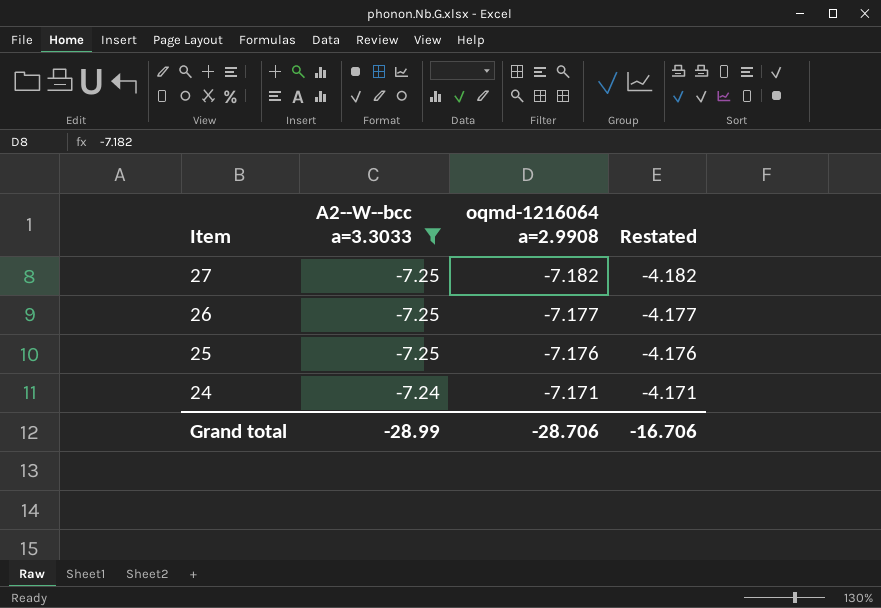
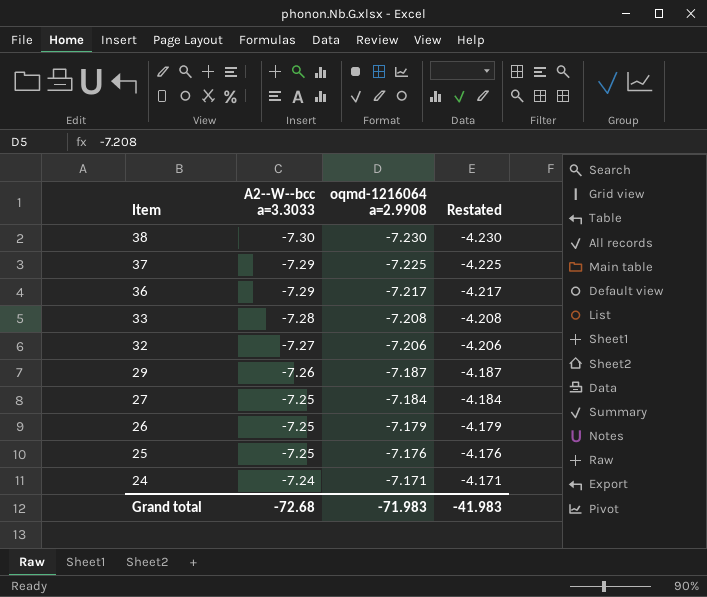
filter: A2--W--bcc a=3.3033 >= -7.25 -> none
27 | oqmd-1216064 a=2.9908: -7.182 -> -7.184
27 | Restated: -4.182 -> -4.184
26 | oqmd-1216064 a=2.9908: -7.177 -> -7.179
26 | Restated: -4.177 -> -4.179
Grand total | A2--W--bcc a=3.3033: -28.99 -> -72.68
Grand total | oqmd-1216064 a=2.9908: -28.706 -> -71.983
Grand total | Restated: -16.706 -> -41.983

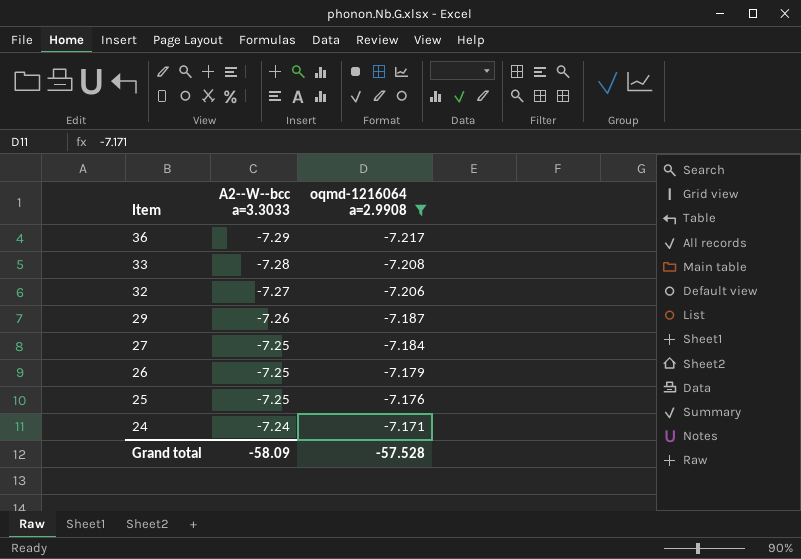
filter: none -> oqmd-1216064 a=2.9908 >= -7.217
column Restated | formula: [oqmd-1216064 a=2.9908] + 3 -> none
Grand total | A2--W--bcc a=3.3033: -72.68 -> -58.09
Grand total | oqmd-1216064 a=2.9908: -71.983 -> -57.528

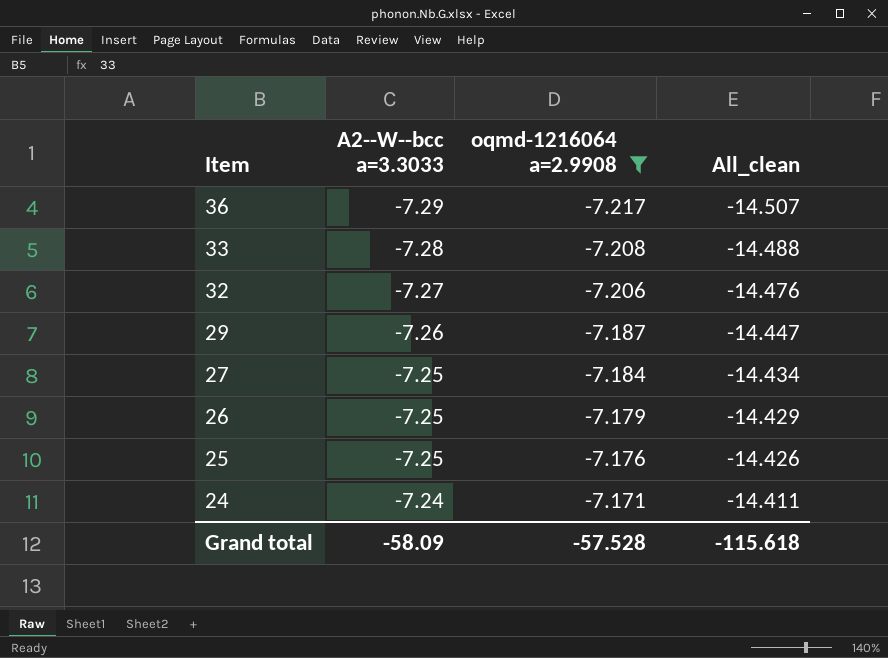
column All_clean | formula: none -> [A2--W--bcc a=3.3033] + [oqmd-1216064 a=2.9908]

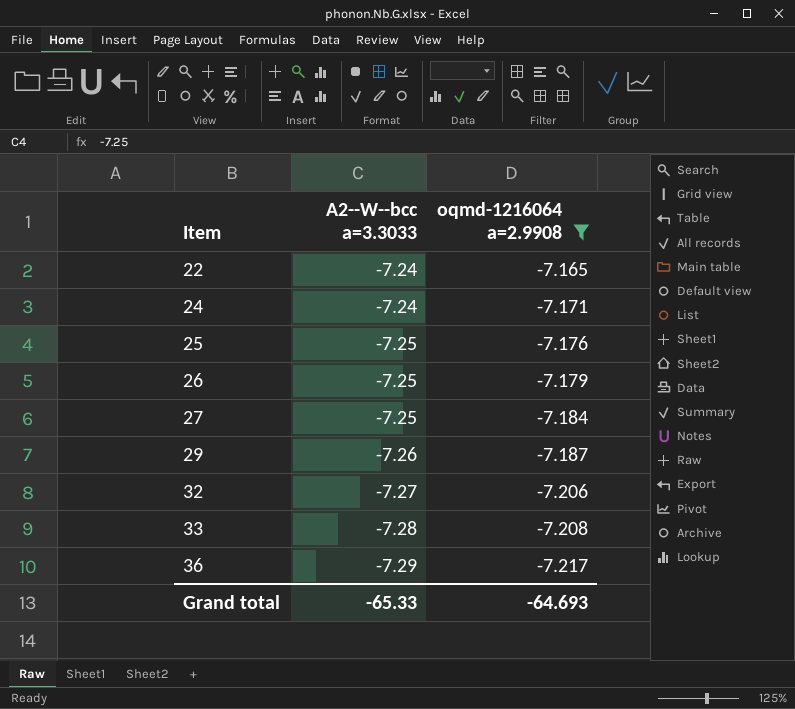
row order: Item descending -> Item ascending
column All_clean | formula: [A2--W--bcc a=3.3033] + [oqmd-1216064 a=2.9908] -> none
row 22: none -> -7.24 | -7.165
Grand total | A2--W--bcc a=3.3033: -58.09 -> -65.33
Grand total | oqmd-1216064 a=2.9908: -57.528 -> -64.693

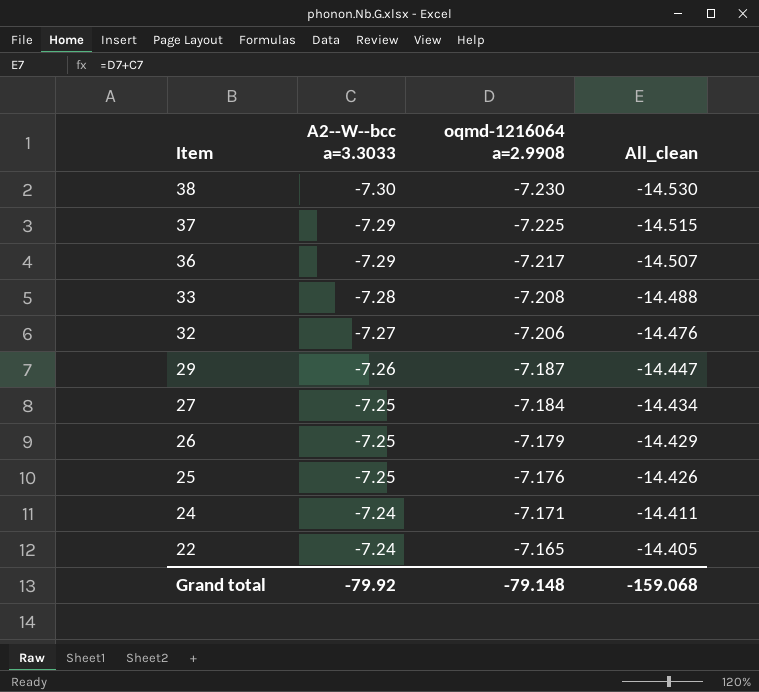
filter: oqmd-1216064 a=2.9908 >= -7.217 -> none
row order: Item ascending -> Item descending
column All_clean | formula: none -> [A2--W--bcc a=3.3033] + [oqmd-1216064 a=2.9908]
Grand total | A2--W--bcc a=3.3033: -65.33 -> -79.92
Grand total | oqmd-1216064 a=2.9908: -64.693 -> -79.148

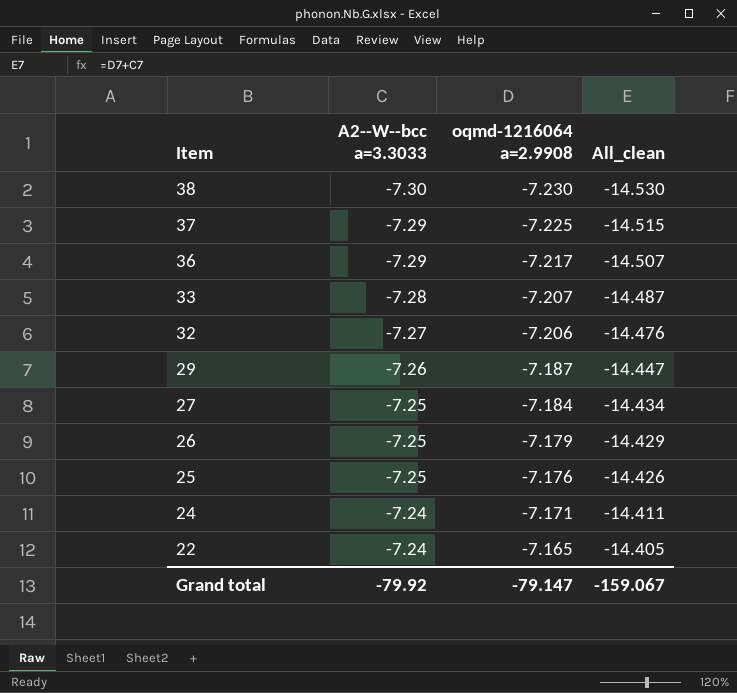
33 | oqmd-1216064 a=2.9908: -7.208 -> -7.207
33 | All_clean: -14.488 -> -14.487
Grand total | oqmd-1216064 a=2.9908: -79.148 -> -79.147
Grand total | All_clean: -159.068 -> -159.067

